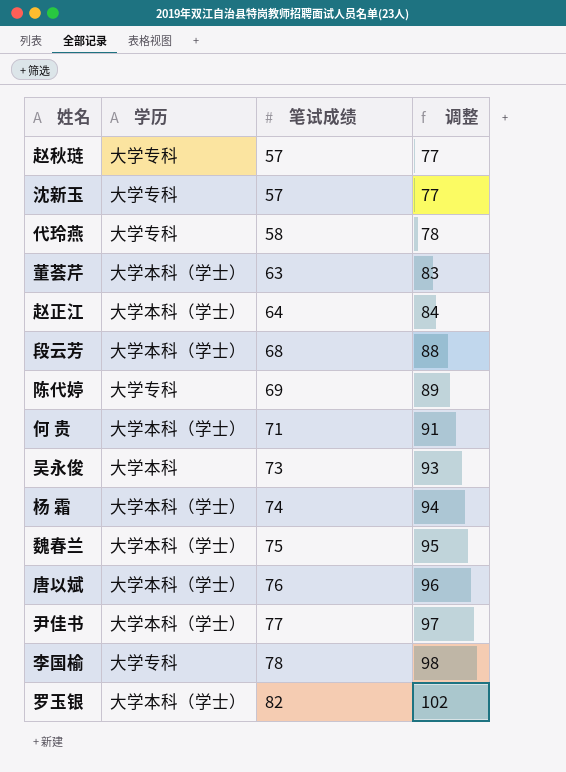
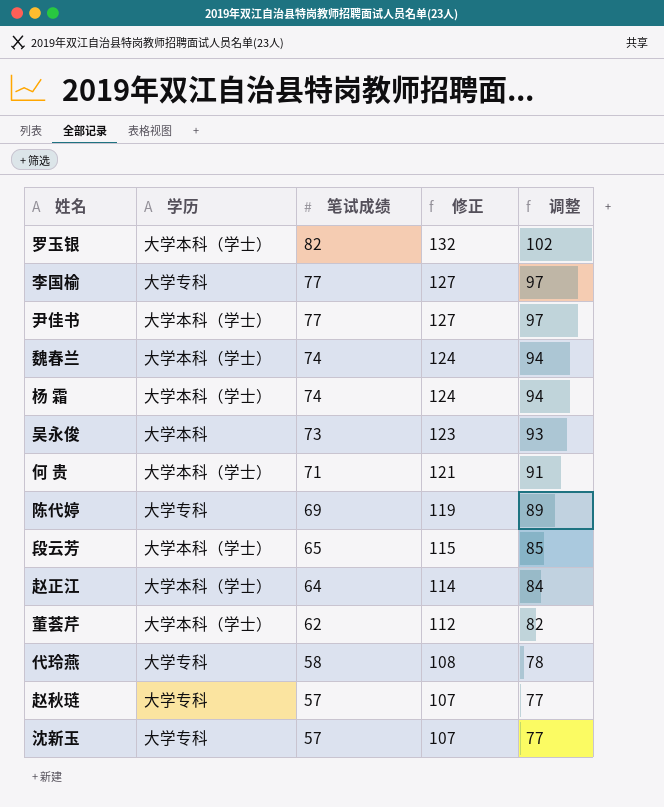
row order: 笔试成绩 ascending -> 笔试成绩 descending
column 修正 | formula: none -> [笔试成绩] + 50
row 唐以斌: 大学本科（学士） | 76 | 96 -> none
李国榆 | 笔试成绩: 78 -> 77
李国榆 | 调整: 98 -> 97
魏春兰 | 笔试成绩: 75 -> 74
魏春兰 | 调整: 95 -> 94
段云芳 | 笔试成绩: 68 -> 65
段云芳 | 调整: 88 -> 85
董荟芹 | 笔试成绩: 63 -> 62
董荟芹 | 调整: 83 -> 82

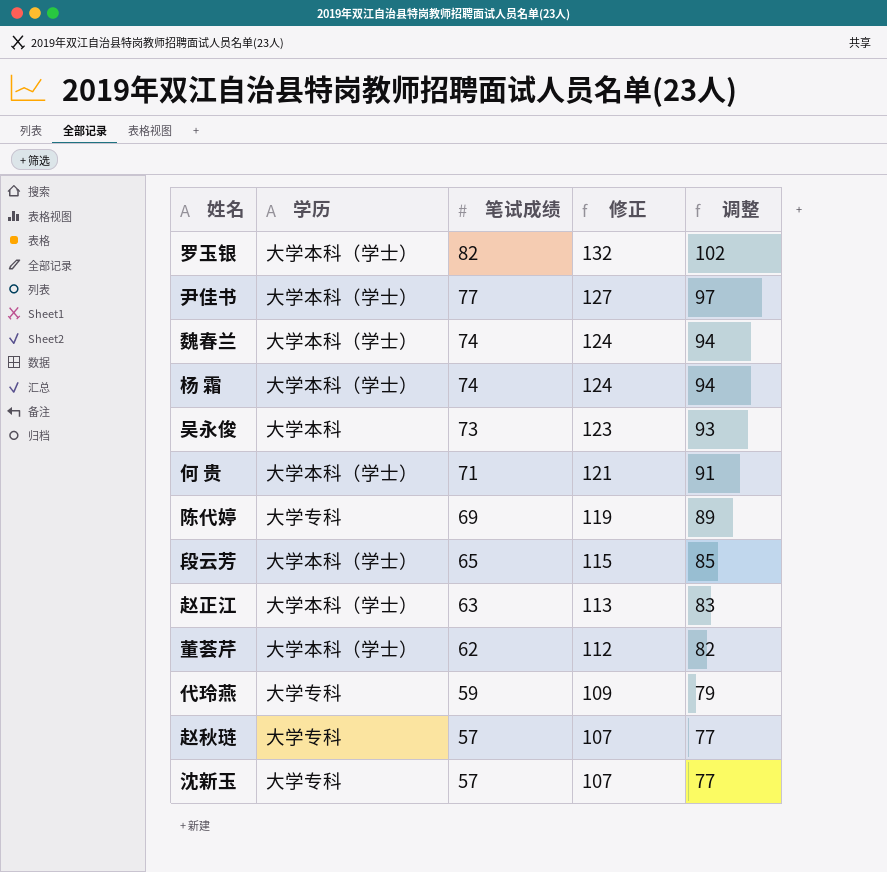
row 李国榆: 大学专科 | 77 | 127 | 97 -> none
赵正江 | 笔试成绩: 64 -> 63
赵正江 | 修正: 114 -> 113
赵正江 | 调整: 84 -> 83
代玲燕 | 笔试成绩: 58 -> 59
代玲燕 | 修正: 108 -> 109
代玲燕 | 调整: 78 -> 79

